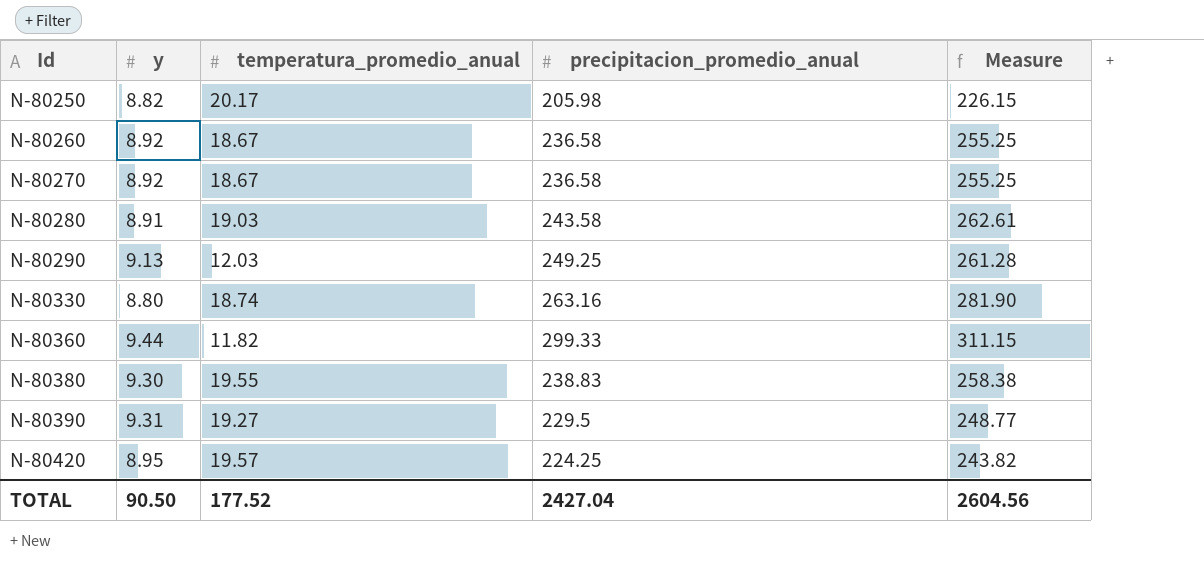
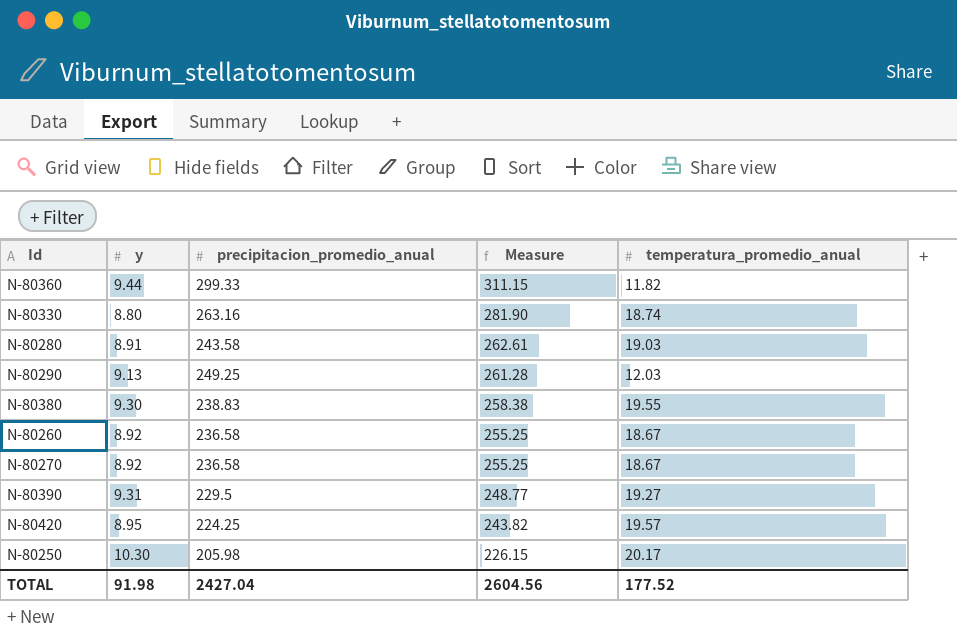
row order: Id ascending -> Measure descending
column temperatura_promedio_anual | position: 3 -> 5
N-80250 | y: 8.82 -> 10.30
TOTAL | y: 90.50 -> 91.98

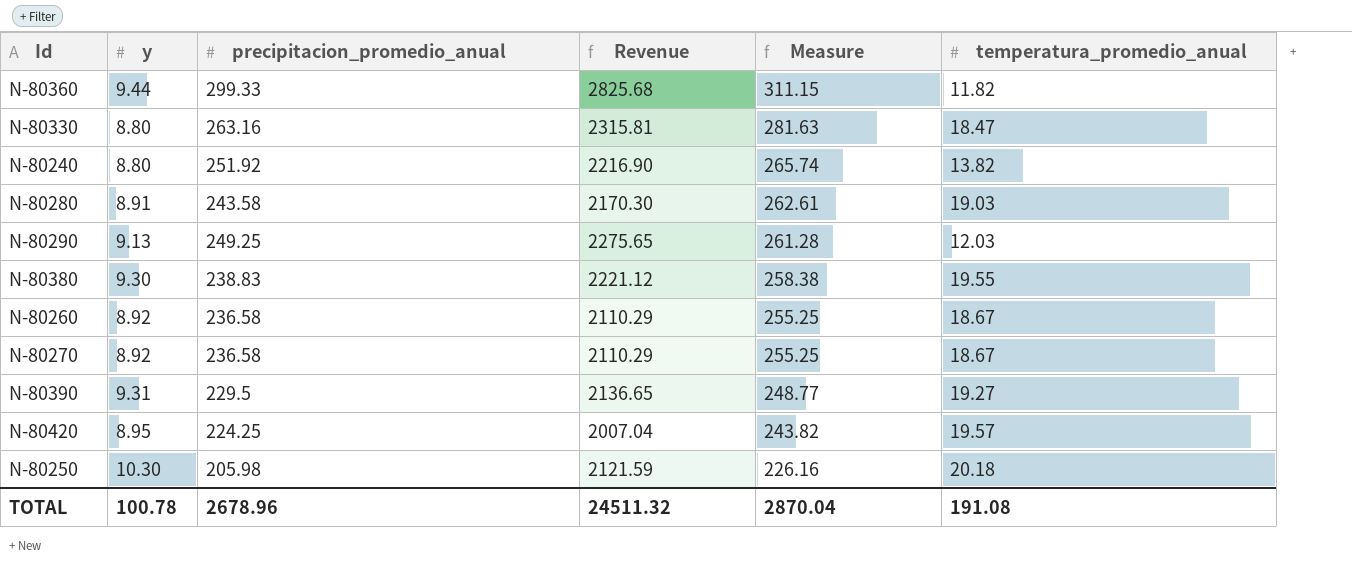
column Revenue | formula: none -> [y] * [precipitacion_promedio_anual]
N-80330 | Measure: 281.90 -> 281.63
N-80330 | temperatura_promedio_anual: 18.74 -> 18.47
row N-80240: none -> 8.80 | 251.92 | 2216.90 | 265.74 | 13.82
N-80250 | Measure: 226.15 -> 226.16
N-80250 | temperatura_promedio_anual: 20.17 -> 20.18
TOTAL | y: 91.98 -> 100.78
TOTAL | precipitacion_promedio_anual: 2427.04 -> 2678.96
TOTAL | Measure: 2604.56 -> 2870.04
TOTAL | temperatura_promedio_anual: 177.52 -> 191.08

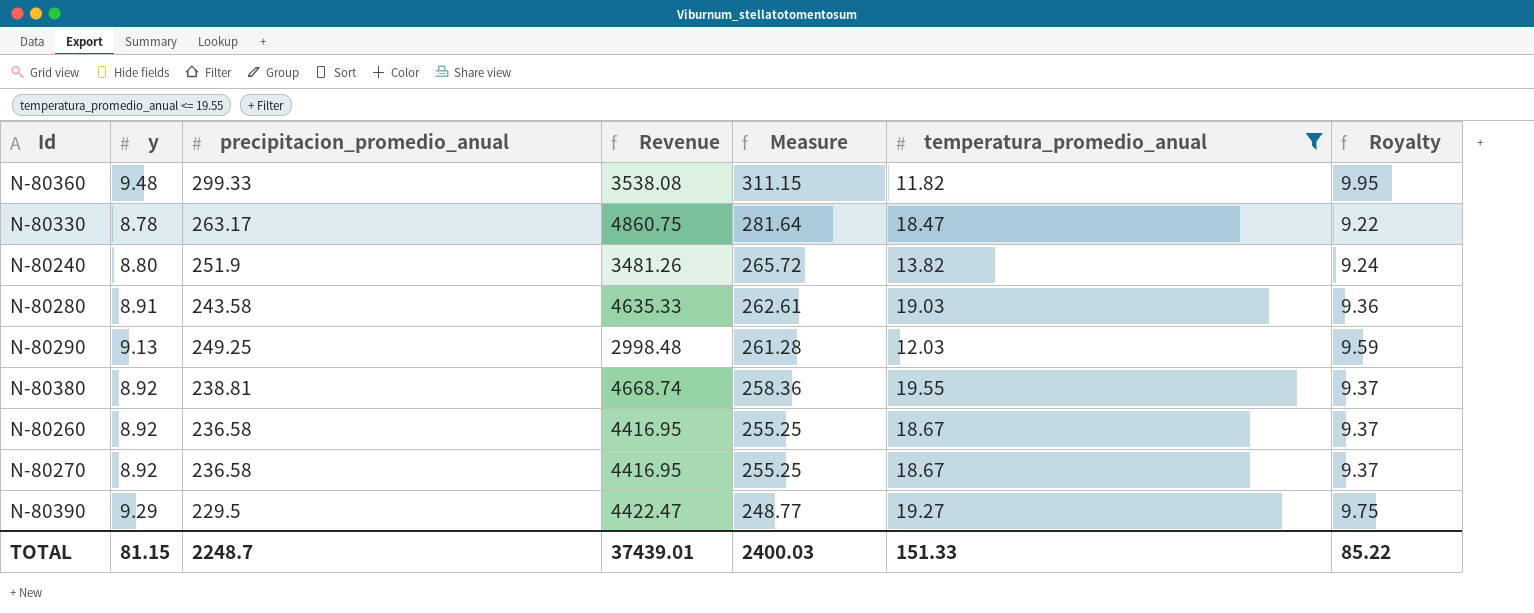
filter: none -> temperatura_promedio_anual <= 19.55
column Revenue | formula: [y] * [precipitacion_promedio_anual] -> [precipitacion_promedio_anual] * [temperatura_promedio_anual]
column Royalty | formula: none -> [y] * 1.05
N-80360 | y: 9.44 -> 9.48
N-80330 | y: 8.80 -> 8.78
N-80330 | precipitacion_promedio_anual: 263.16 -> 263.17
N-80330 | Measure: 281.63 -> 281.64
N-80240 | precipitacion_promedio_anual: 251.92 -> 251.9
N-80240 | Measure: 265.74 -> 265.72
N-80380 | y: 9.30 -> 8.92
N-80380 | precipitacion_promedio_anual: 238.83 -> 238.81
N-80380 | Measure: 258.38 -> 258.36
N-80390 | y: 9.31 -> 9.29
TOTAL | y: 100.78 -> 81.15
TOTAL | precipitacion_promedio_anual: 2678.96 -> 2248.7
TOTAL | Revenue: 24511.32 -> 37439.01
TOTAL | Measure: 2870.04 -> 2400.03
TOTAL | temperatura_promedio_anual: 191.08 -> 151.33

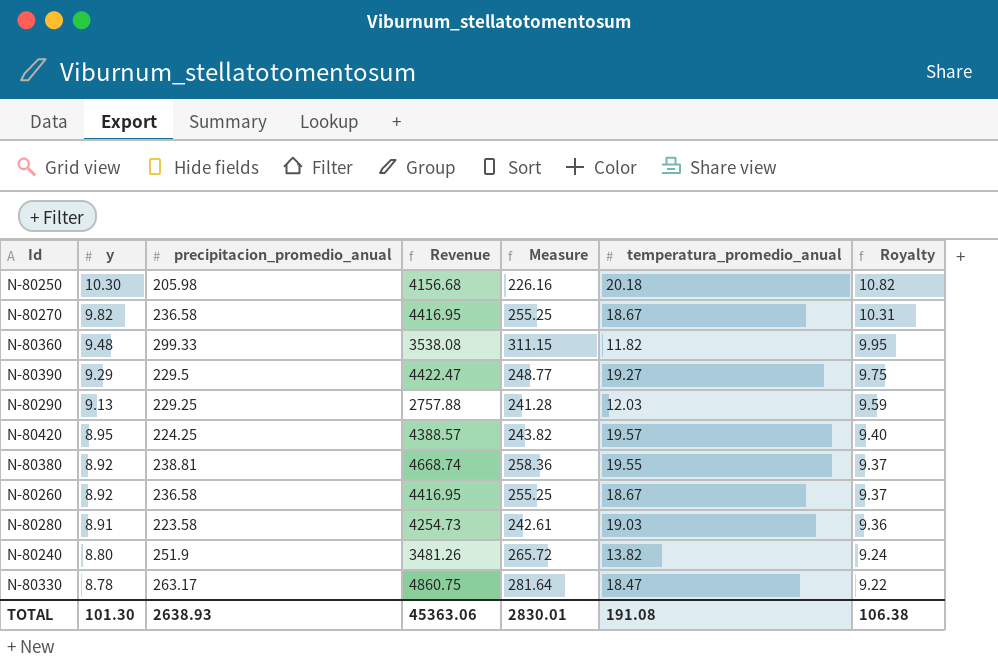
filter: temperatura_promedio_anual <= 19.55 -> none
row order: Measure descending -> y descending
N-80270 | y: 8.92 -> 9.82
N-80270 | Royalty: 9.37 -> 10.31
N-80290 | precipitacion_promedio_anual: 249.25 -> 229.25
N-80290 | Revenue: 2998.48 -> 2757.88
N-80290 | Measure: 261.28 -> 241.28
N-80280 | precipitacion_promedio_anual: 243.58 -> 223.58
N-80280 | Revenue: 4635.33 -> 4254.73
N-80280 | Measure: 262.61 -> 242.61
TOTAL | y: 81.15 -> 101.30
TOTAL | precipitacion_promedio_anual: 2248.7 -> 2638.93
TOTAL | Revenue: 37439.01 -> 45363.06
TOTAL | Measure: 2400.03 -> 2830.01
TOTAL | temperatura_promedio_anual: 151.33 -> 191.08
TOTAL | Royalty: 85.22 -> 106.38

